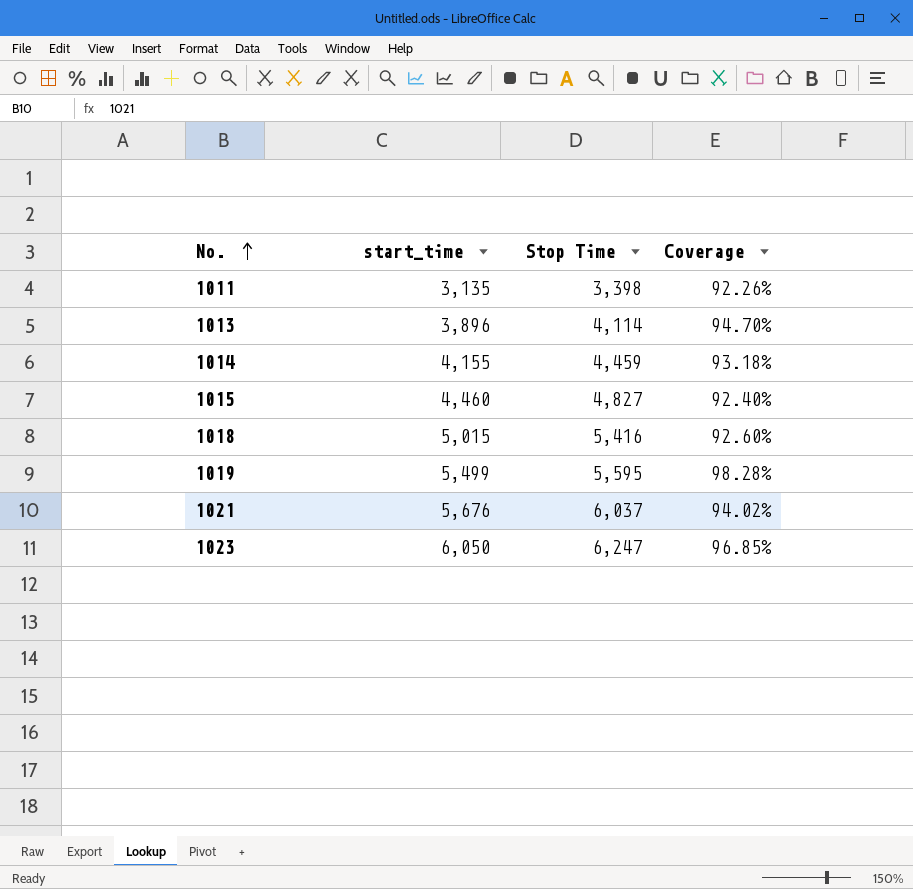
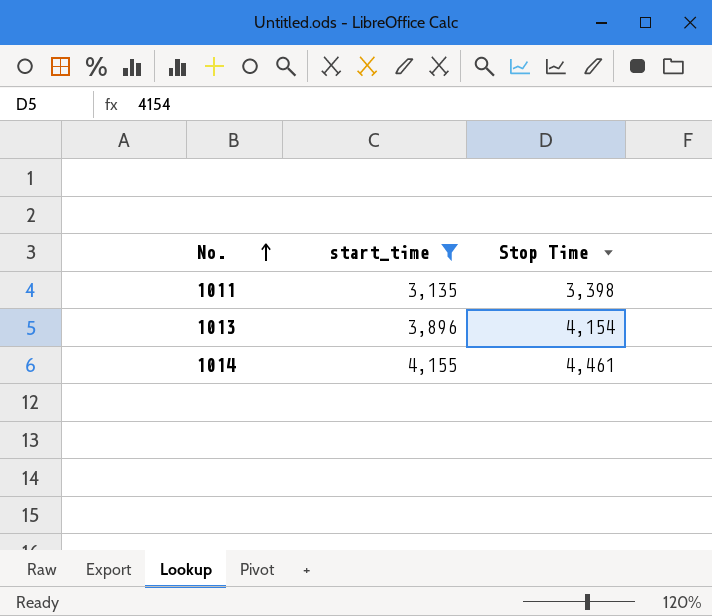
filter: none -> start_time <= 4,155
column Coverage | formula: [start_time] / [Stop Time] -> none
1013 | Stop Time: 4,114 -> 4,154
1014 | Stop Time: 4,459 -> 4,461

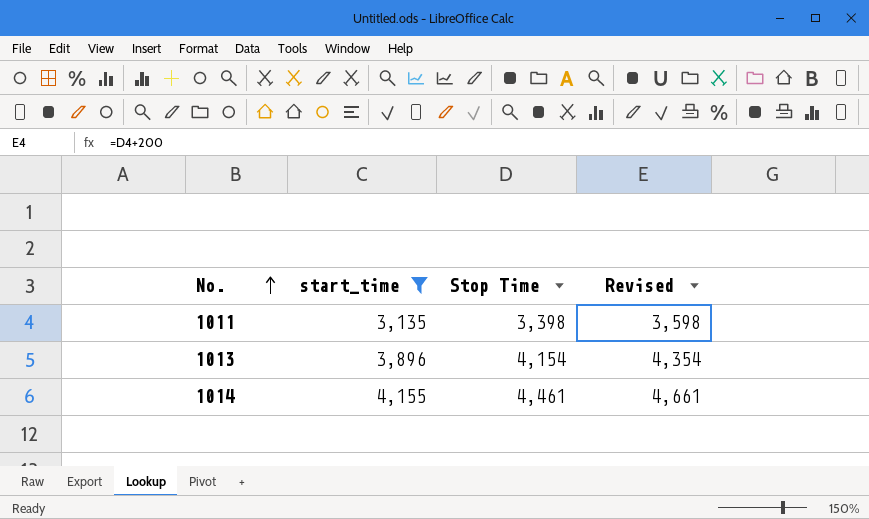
column Revised | formula: none -> [Stop Time] + 200

